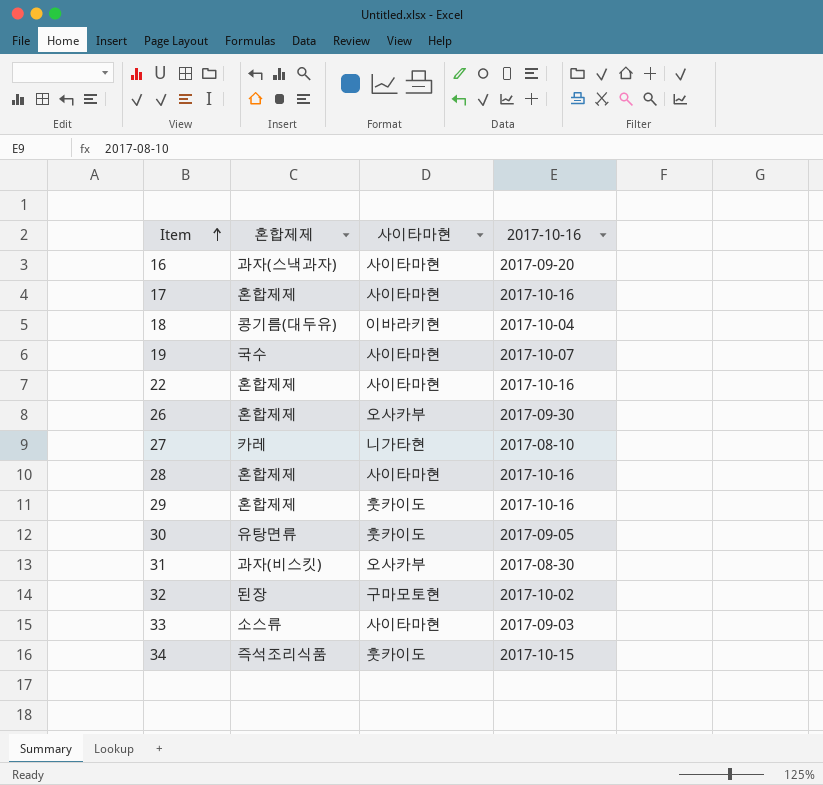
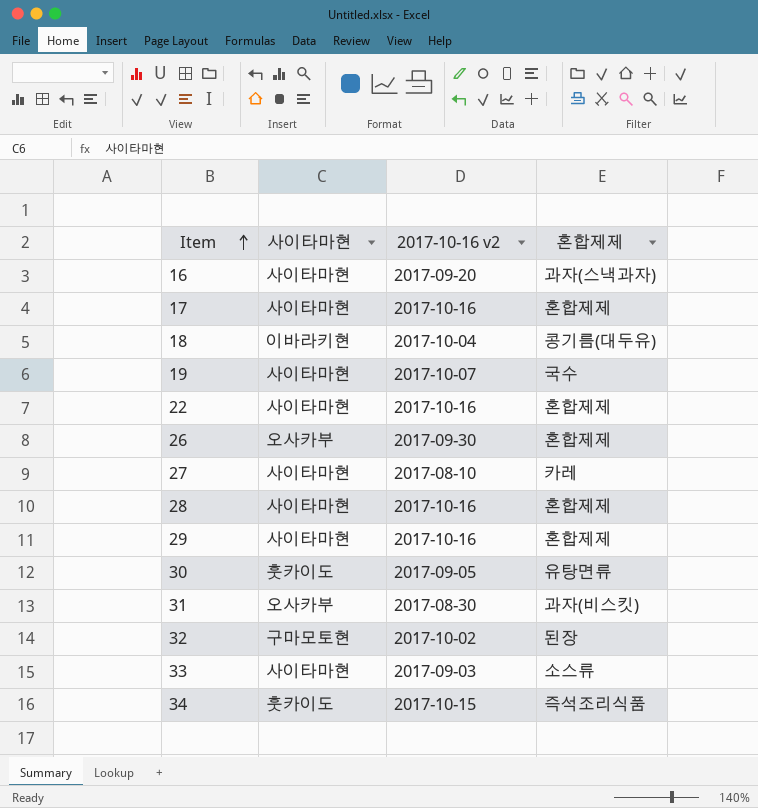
column name: 2017-10-16 -> 2017-10-16 v2
column 혼합제제 | position: 2 -> 4
27 | 사이타마현: 니가타현 -> 사이타마현
29 | 사이타마현: 훗카이도 -> 사이타마현

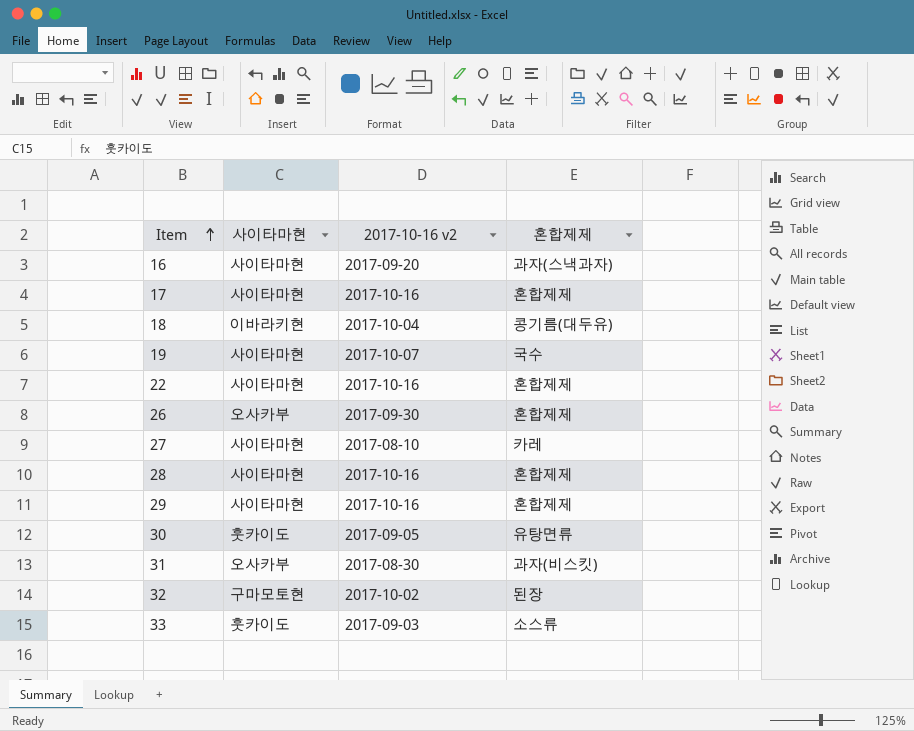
row 34: 훗카이도 | 2017-10-15 | 즉석조리식품 -> none
33 | 사이타마현: 사이타마현 -> 훗카이도

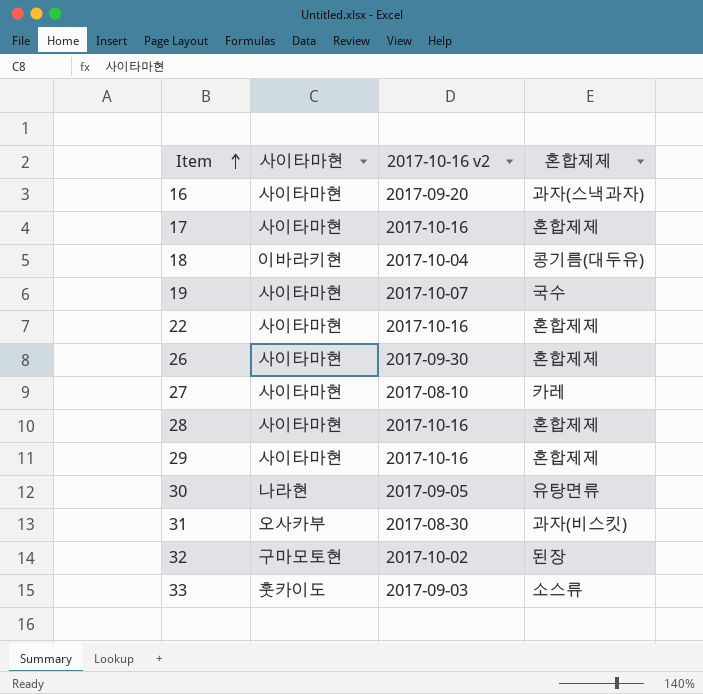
26 | 사이타마현: 오사카부 -> 사이타마현
30 | 사이타마현: 훗카이도 -> 나라현

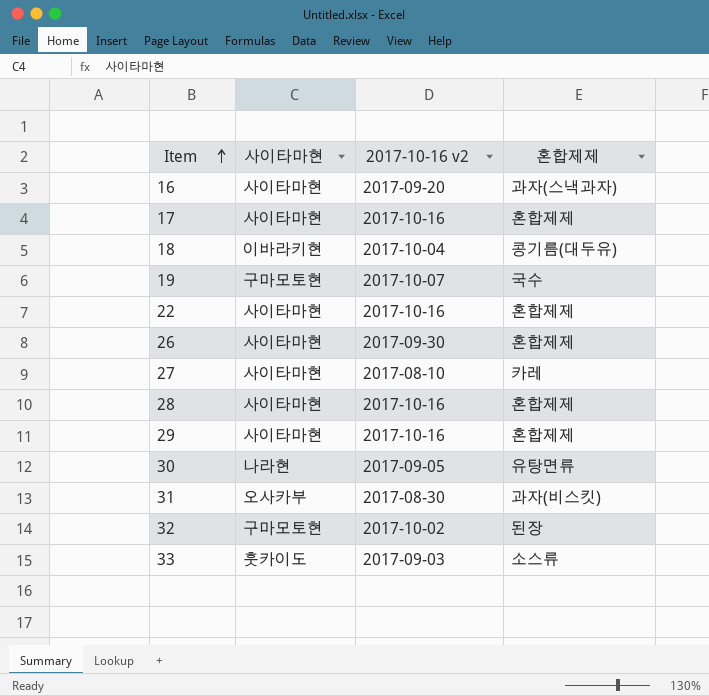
19 | 사이타마현: 사이타마현 -> 구마모토현

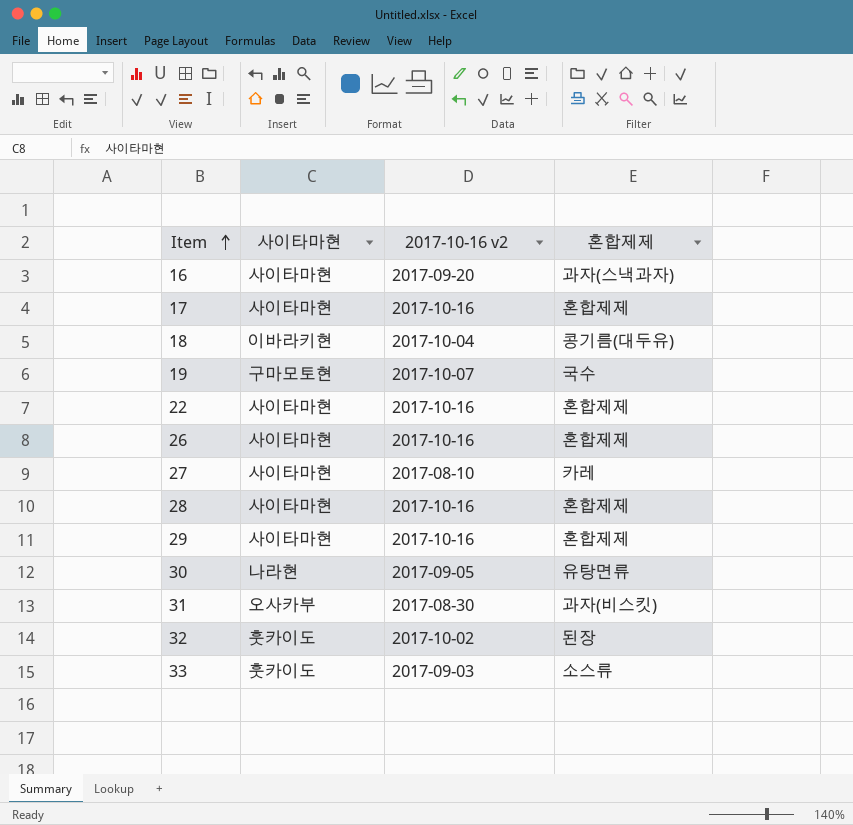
26 | 2017-10-16 v2: 2017-09-30 -> 2017-10-16
32 | 사이타마현: 구마모토현 -> 훗카이도

